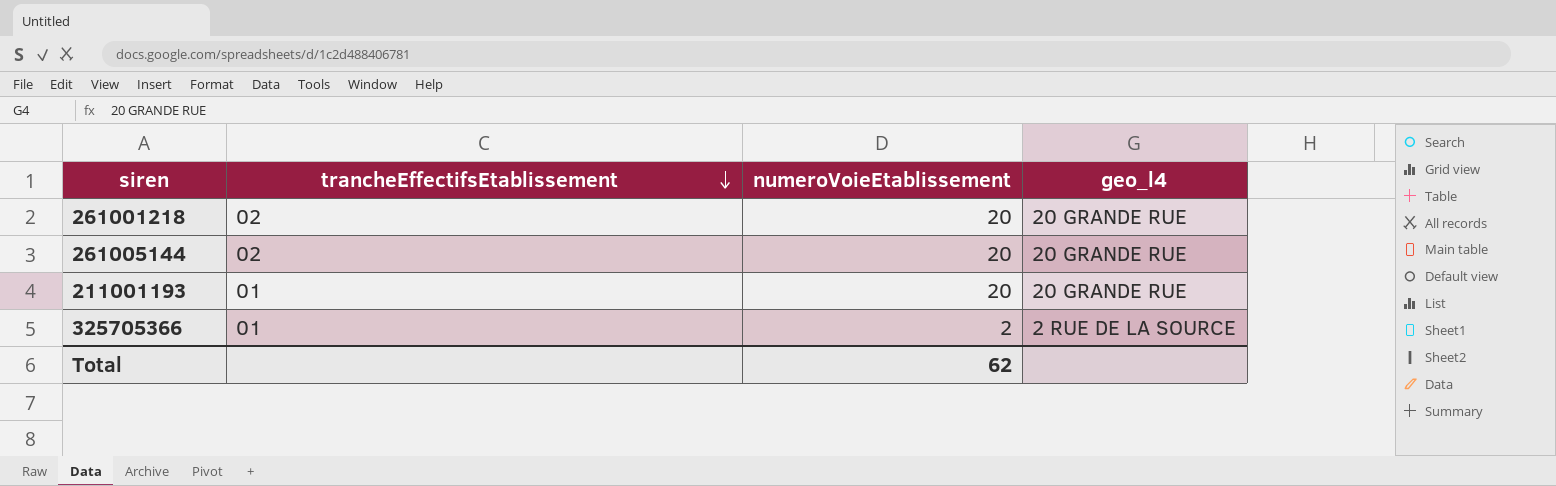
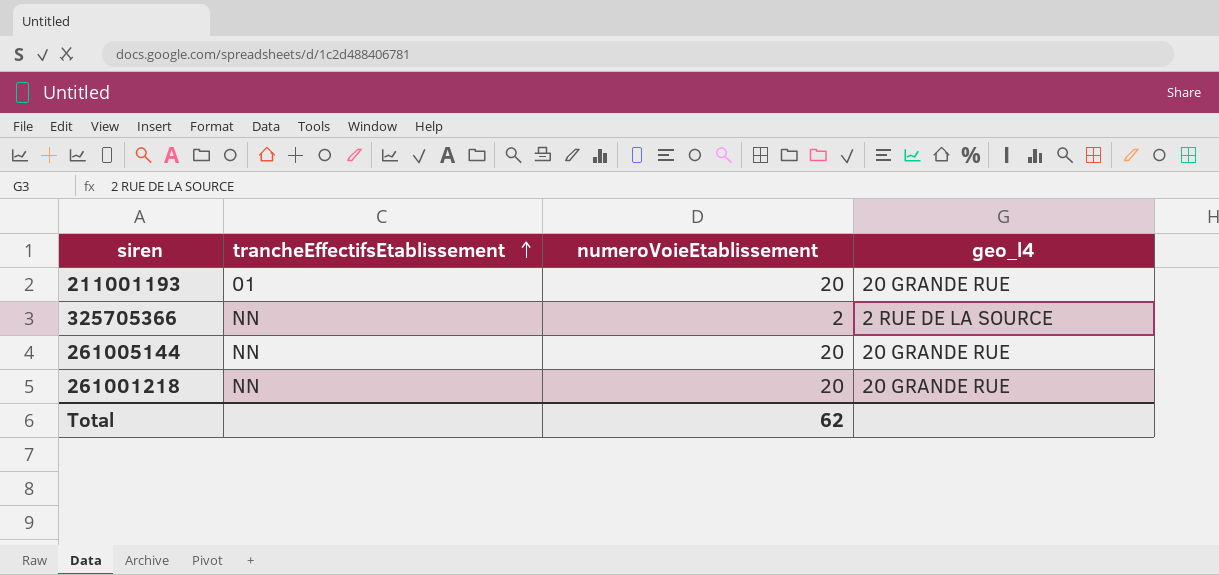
row order: trancheEffectifsEtablissement descending -> trancheEffectifsEtablissement ascending
325705366 | trancheEffectifsEtablissement: 01 -> NN
261005144 | trancheEffectifsEtablissement: 02 -> NN
261001218 | trancheEffectifsEtablissement: 02 -> NN

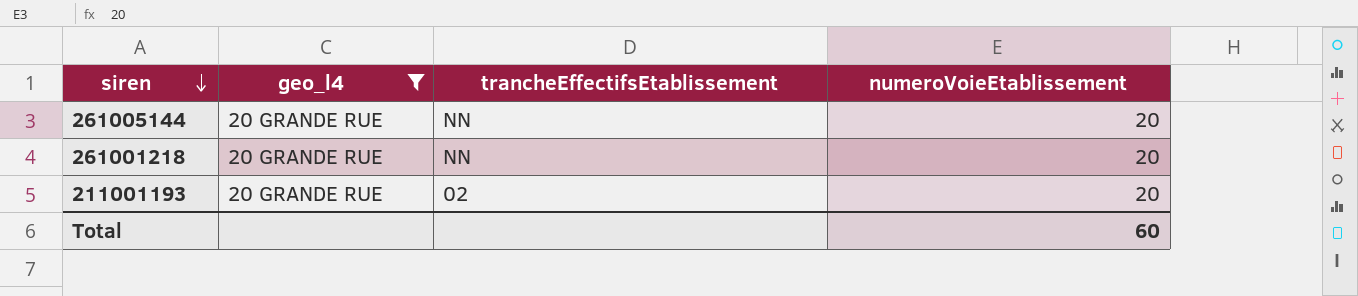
filter: none -> geo_l4 = 20 GRANDE RUE
row order: trancheEffectifsEtablissement ascending -> siren descending
column geo_l4 | position: 4 -> 2
211001193 | trancheEffectifsEtablissement: 01 -> 02
Total | numeroVoieEtablissement: 62 -> 60

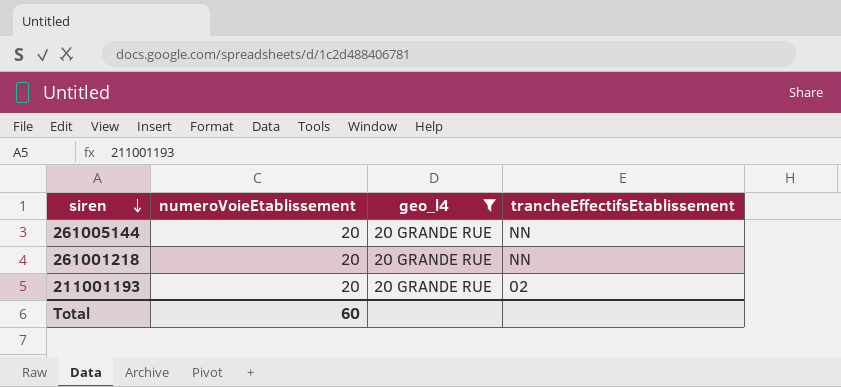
column numeroVoieEtablissement | position: 4 -> 2

